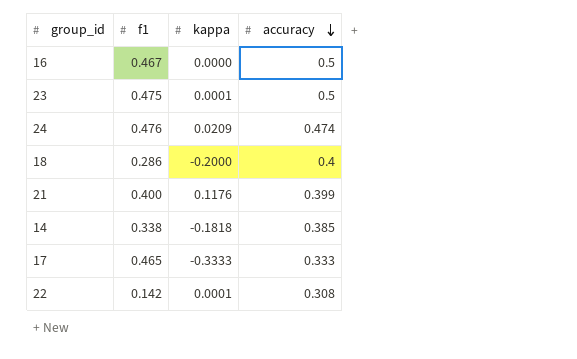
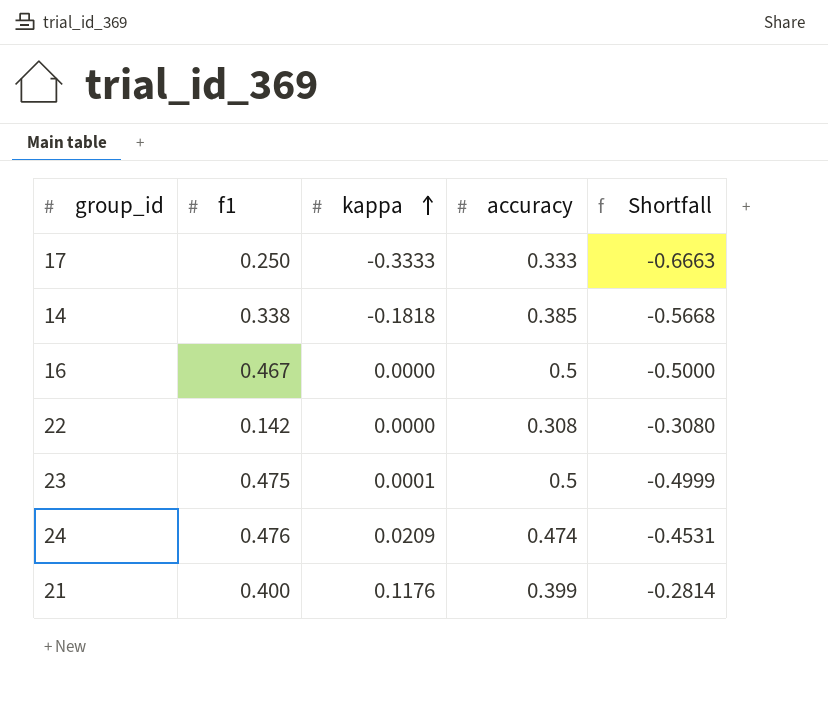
row order: accuracy descending -> kappa ascending
column Shortfall | formula: none -> [kappa] - [accuracy]
row 18: 0.286 | -0.2000 | 0.4 -> none
17 | f1: 0.465 -> 0.250
22 | kappa: 0.0001 -> 0.0000

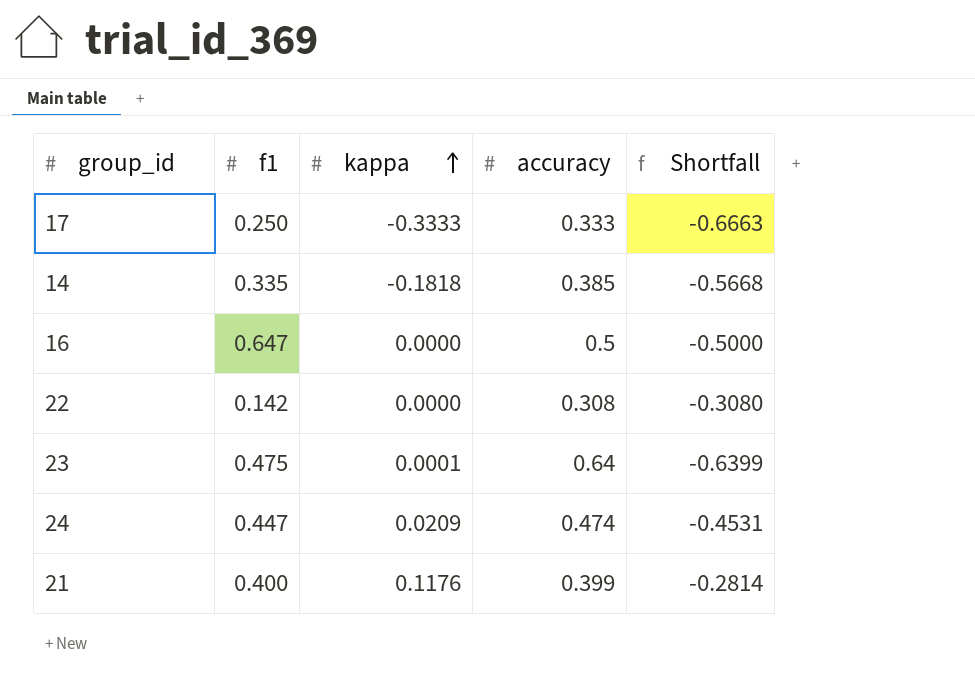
14 | f1: 0.338 -> 0.335
16 | f1: 0.467 -> 0.647
23 | accuracy: 0.5 -> 0.64
23 | Shortfall: -0.4999 -> -0.6399
24 | f1: 0.476 -> 0.447

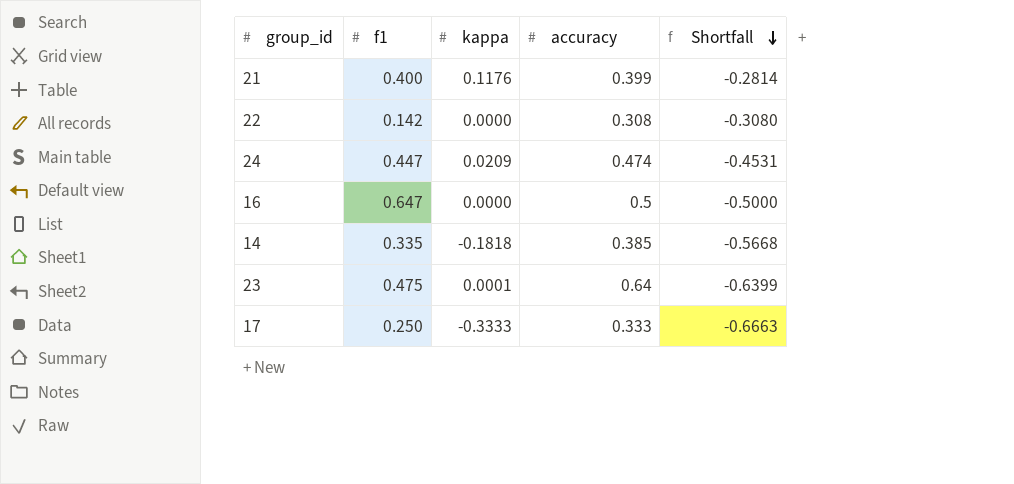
row order: kappa ascending -> Shortfall descending

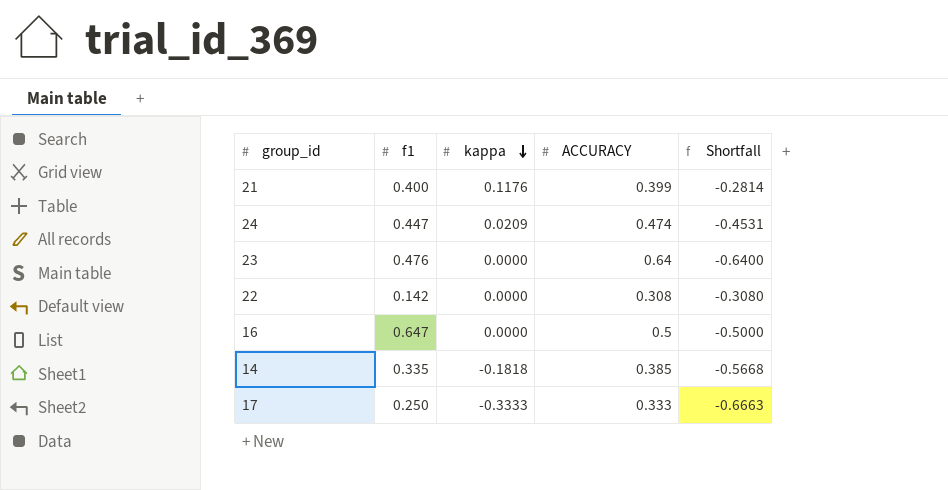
row order: Shortfall descending -> kappa descending
column name: accuracy -> ACCURACY
23 | f1: 0.475 -> 0.476
23 | kappa: 0.0001 -> 0.0000
23 | Shortfall: -0.6399 -> -0.6400

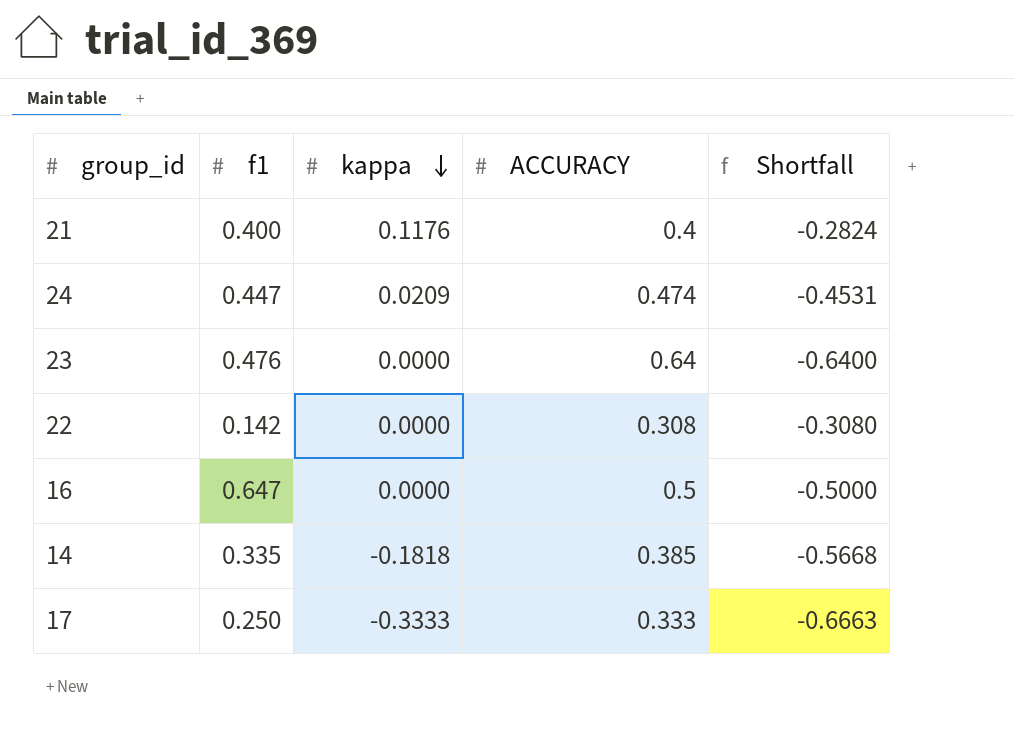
21 | ACCURACY: 0.399 -> 0.4
21 | Shortfall: -0.2814 -> -0.2824

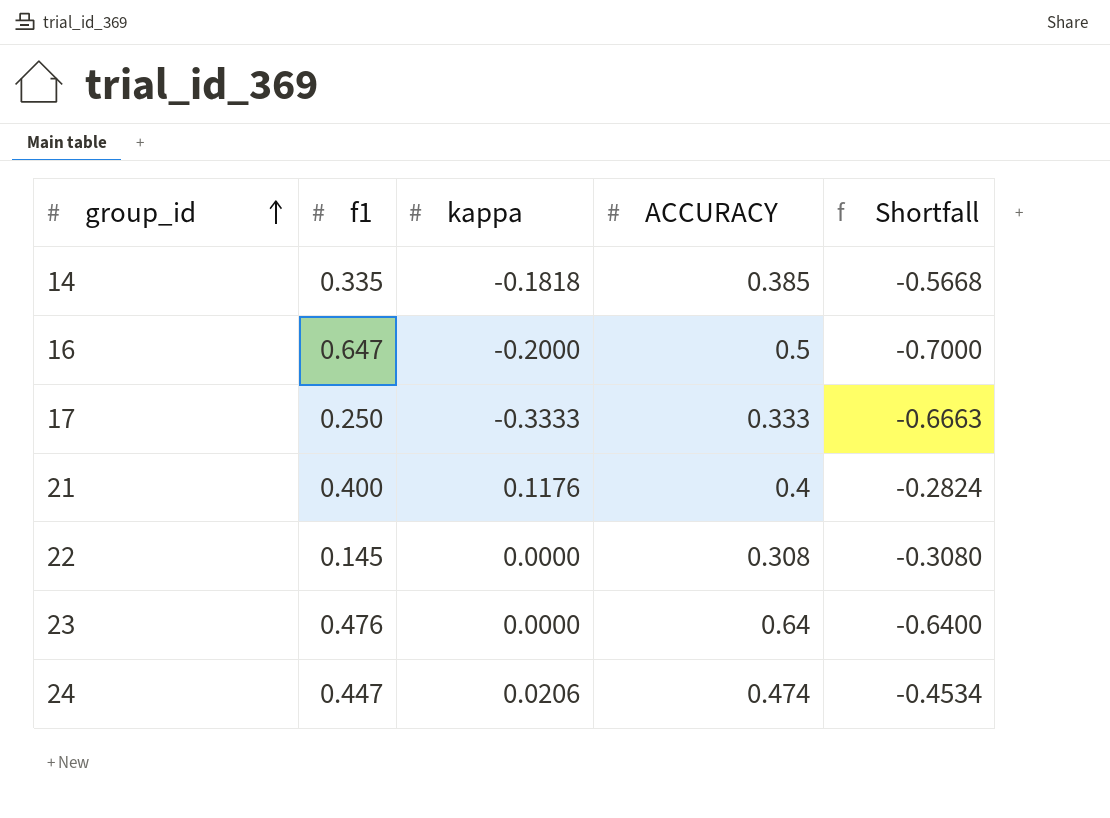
row order: kappa descending -> group_id ascending
16 | kappa: 0.0000 -> -0.2000
16 | Shortfall: -0.5000 -> -0.7000
22 | f1: 0.142 -> 0.145
24 | kappa: 0.0209 -> 0.0206
24 | Shortfall: -0.4531 -> -0.4534

